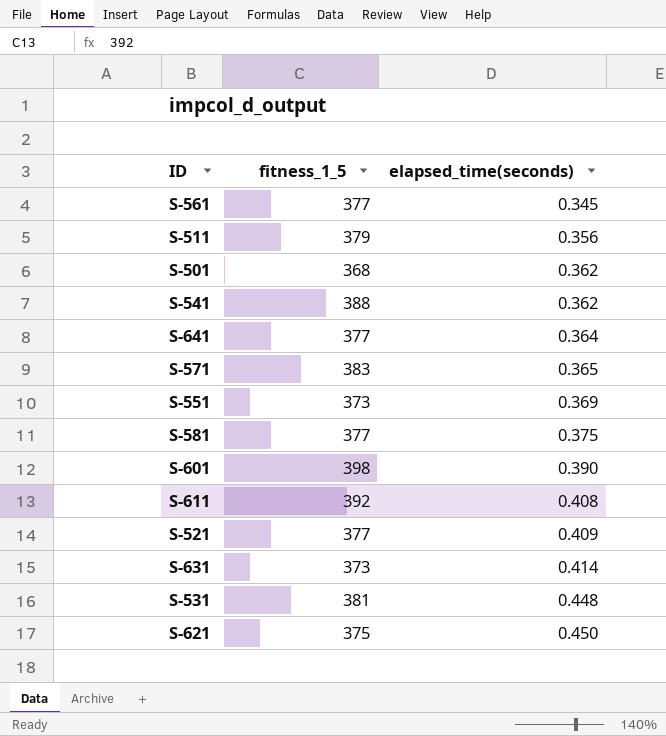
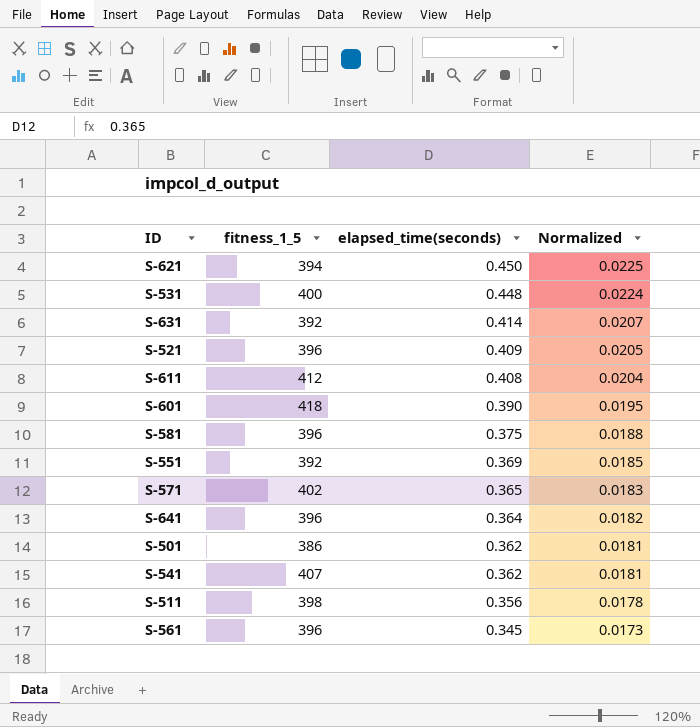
row order: elapsed_time(seconds) ascending -> elapsed_time(seconds) descending
column Normalized | formula: none -> [elapsed_time(seconds)] * 0.05
S-621 | fitness_1_5: 375 -> 394
S-531 | fitness_1_5: 381 -> 400
S-631 | fitness_1_5: 373 -> 392
S-521 | fitness_1_5: 377 -> 396
S-611 | fitness_1_5: 392 -> 412
S-601 | fitness_1_5: 398 -> 418
S-581 | fitness_1_5: 377 -> 396
S-551 | fitness_1_5: 373 -> 392
S-571 | fitness_1_5: 383 -> 402
S-641 | fitness_1_5: 377 -> 396
S-501 | fitness_1_5: 368 -> 386
S-541 | fitness_1_5: 388 -> 407
S-511 | fitness_1_5: 379 -> 398
S-561 | fitness_1_5: 377 -> 396

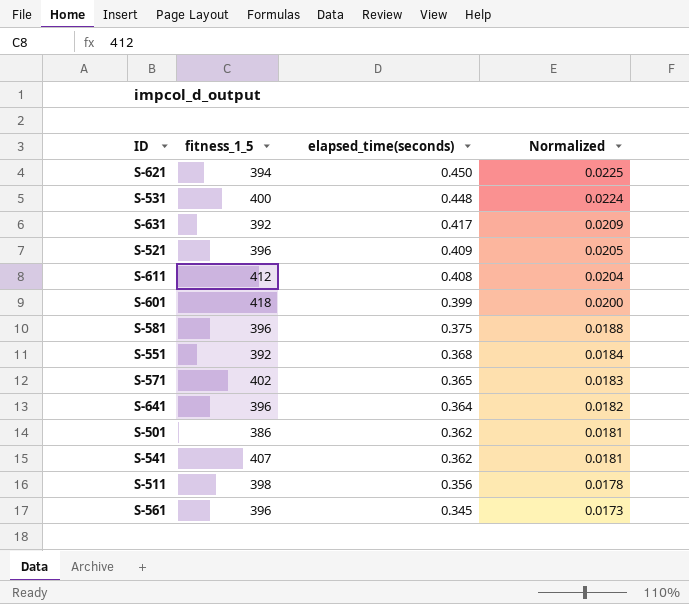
S-631 | elapsed_time(seconds): 0.414 -> 0.417
S-631 | Normalized: 0.0207 -> 0.0209
S-601 | elapsed_time(seconds): 0.390 -> 0.399
S-601 | Normalized: 0.0195 -> 0.0200
S-551 | elapsed_time(seconds): 0.369 -> 0.368
S-551 | Normalized: 0.0185 -> 0.0184

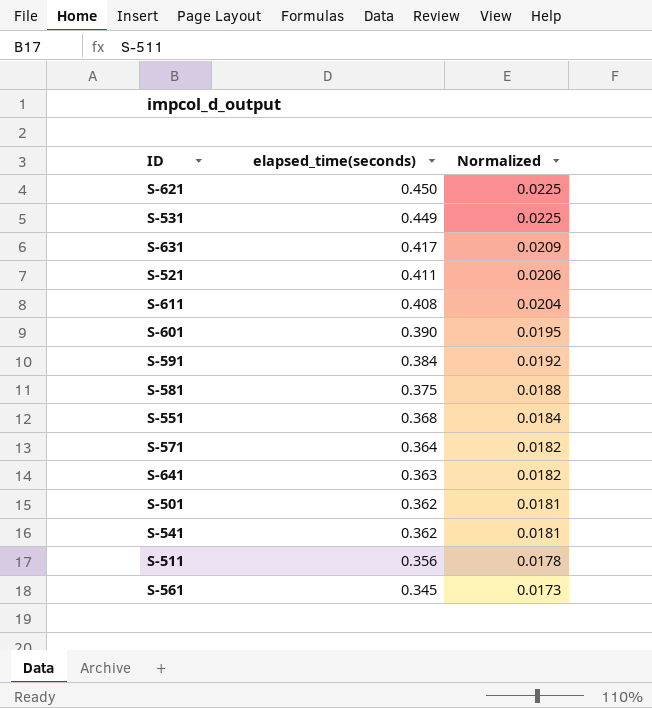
column fitness_1_5 | position: 2 -> none
S-531 | elapsed_time(seconds): 0.448 -> 0.449
S-531 | Normalized: 0.0224 -> 0.0225
S-521 | elapsed_time(seconds): 0.409 -> 0.411
S-521 | Normalized: 0.0205 -> 0.0206
S-601 | elapsed_time(seconds): 0.399 -> 0.390
S-601 | Normalized: 0.0200 -> 0.0195
row S-591: none -> 0.384 | 0.0192
S-571 | elapsed_time(seconds): 0.365 -> 0.364
S-571 | Normalized: 0.0183 -> 0.0182
S-641 | elapsed_time(seconds): 0.364 -> 0.363

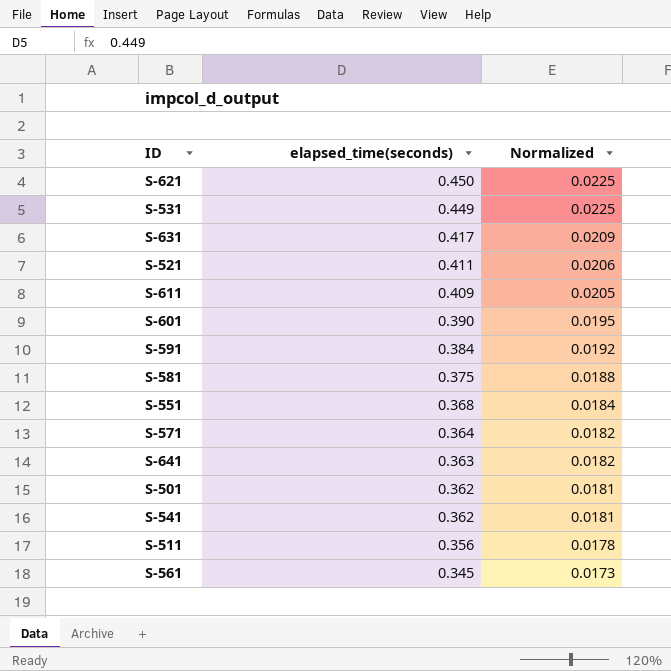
S-611 | elapsed_time(seconds): 0.408 -> 0.409
S-611 | Normalized: 0.0204 -> 0.0205

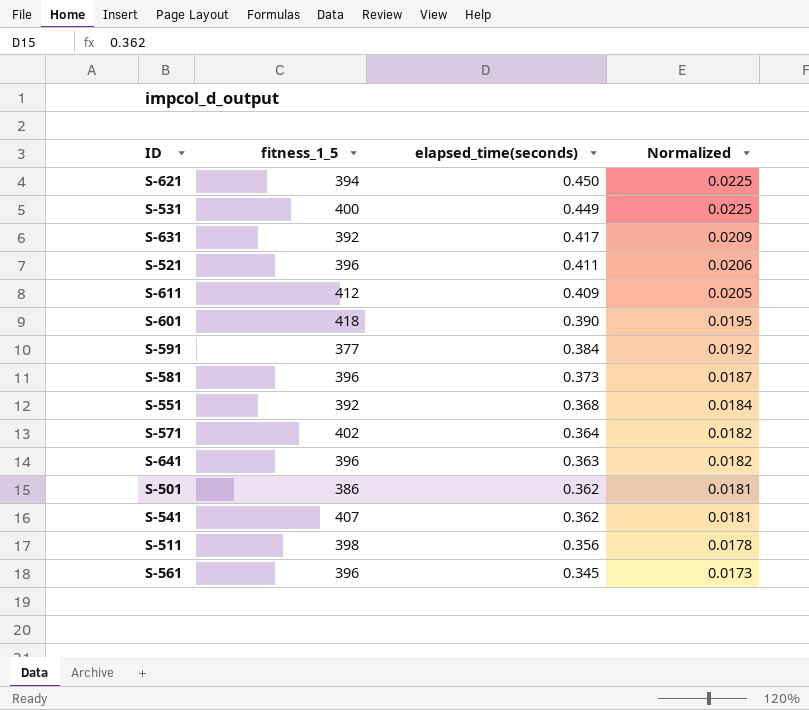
column fitness_1_5 | position: none -> 2
S-581 | elapsed_time(seconds): 0.375 -> 0.373
S-581 | Normalized: 0.0188 -> 0.0187

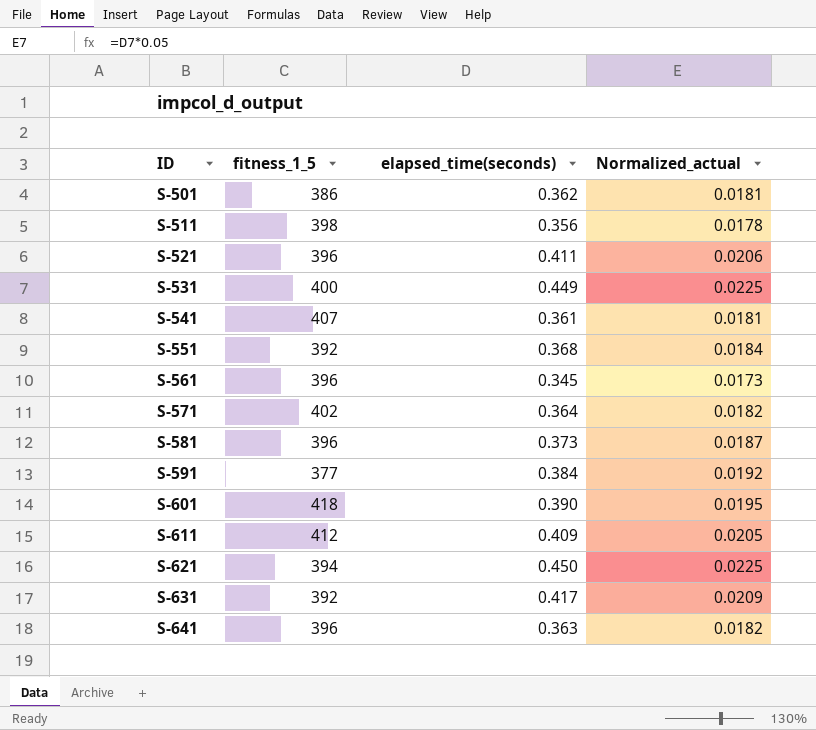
row order: elapsed_time(seconds) descending -> ID ascending
column name: Normalized -> Normalized_actual
S-541 | elapsed_time(seconds): 0.362 -> 0.361

